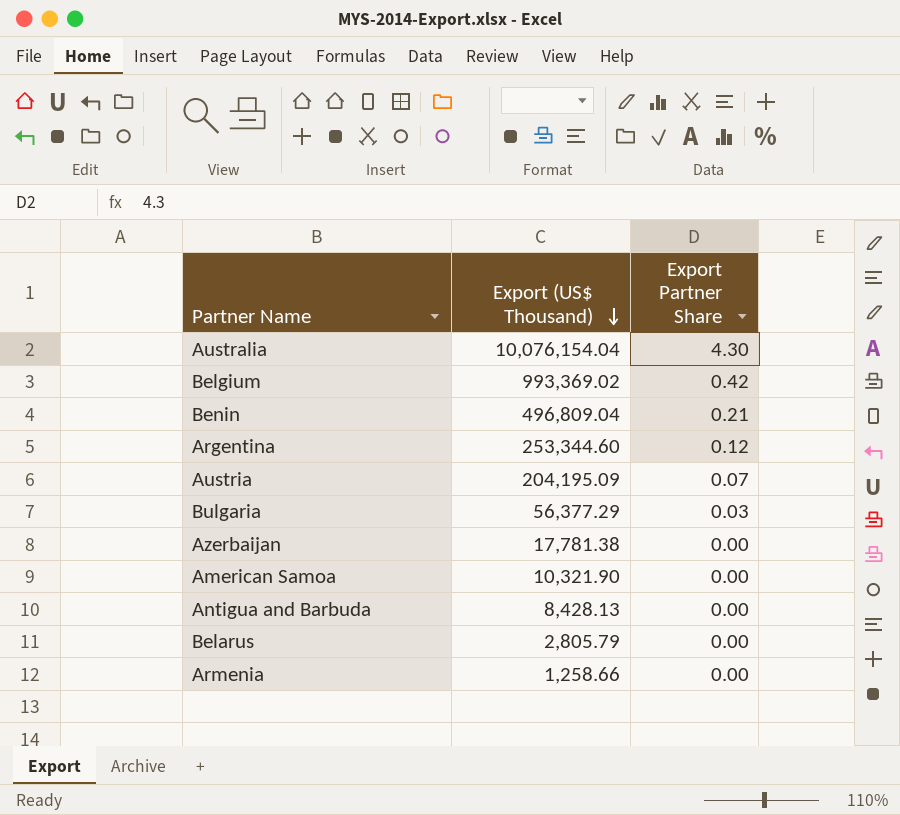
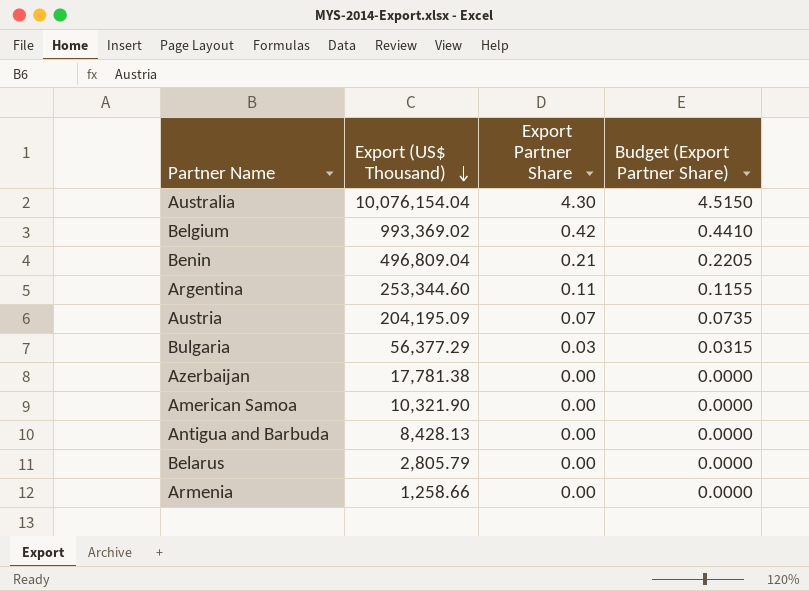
column Budget (Export Partner Share) | formula: none -> [Export Partner Share] * 1.05
Argentina | Export Partner Share: 0.12 -> 0.11

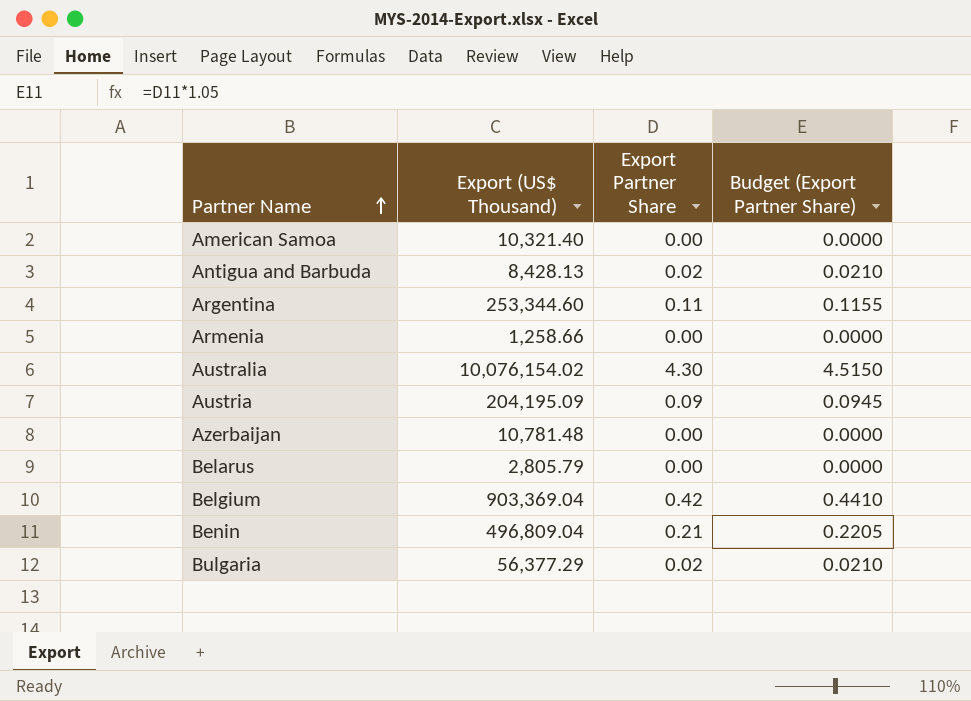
row order: Export (US$ Thousand) descending -> Partner Name ascending
American Samoa | Export (US$ Thousand): 10,321.90 -> 10,321.40
Antigua and Barbuda | Export Partner Share: 0.00 -> 0.02
Antigua and Barbuda | Budget (Export Partner Share): 0.0000 -> 0.0210
Australia | Export (US$ Thousand): 10,076,154.04 -> 10,076,154.02
Austria | Export Partner Share: 0.07 -> 0.09
Austria | Budget (Export Partner Share): 0.0735 -> 0.0945
Azerbaijan | Export (US$ Thousand): 17,781.38 -> 10,781.48
Belgium | Export (US$ Thousand): 993,369.02 -> 903,369.04
Bulgaria | Export Partner Share: 0.03 -> 0.02
Bulgaria | Budget (Export Partner Share): 0.0315 -> 0.0210

